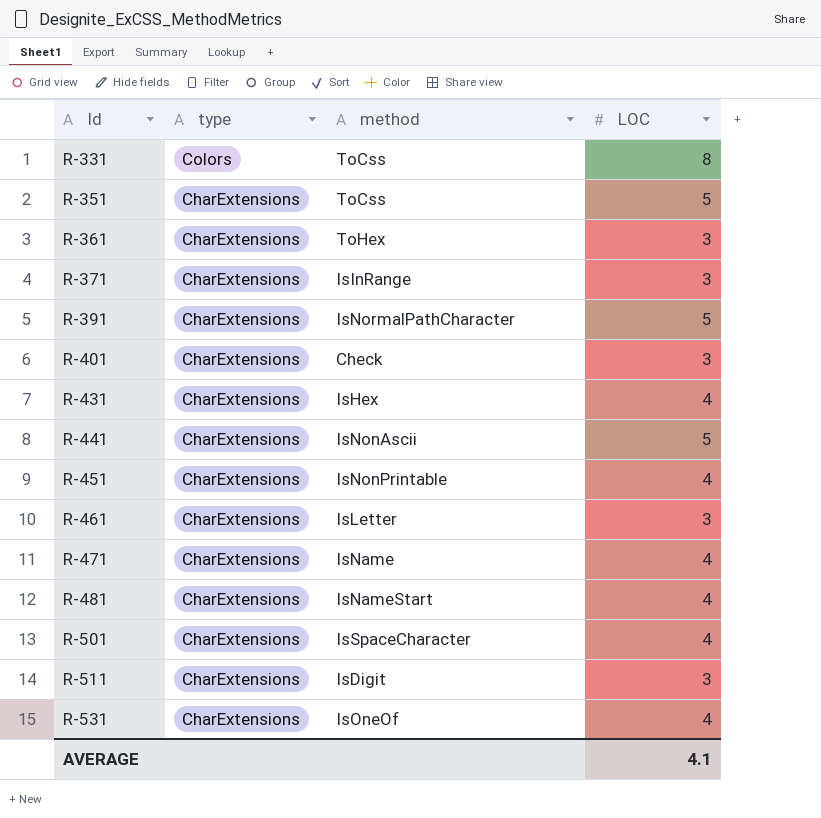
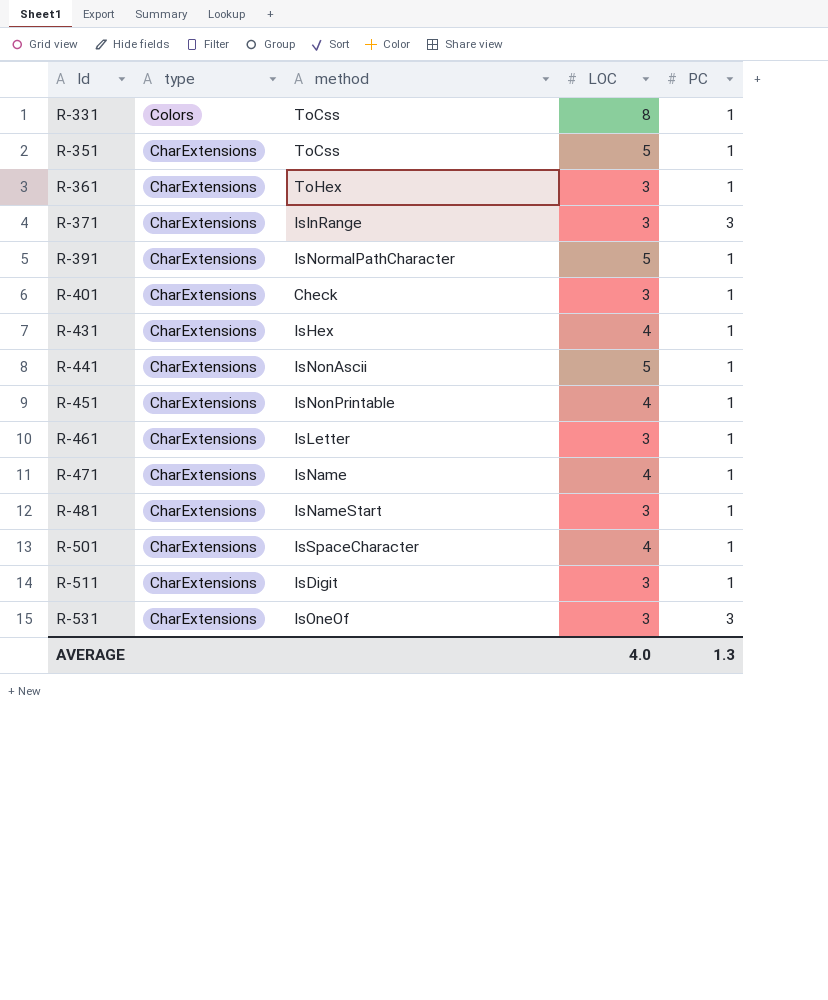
column PC | position: none -> 5
R-481 | LOC: 4 -> 3
R-531 | LOC: 4 -> 3
AVERAGE | LOC: 4.1 -> 4.0

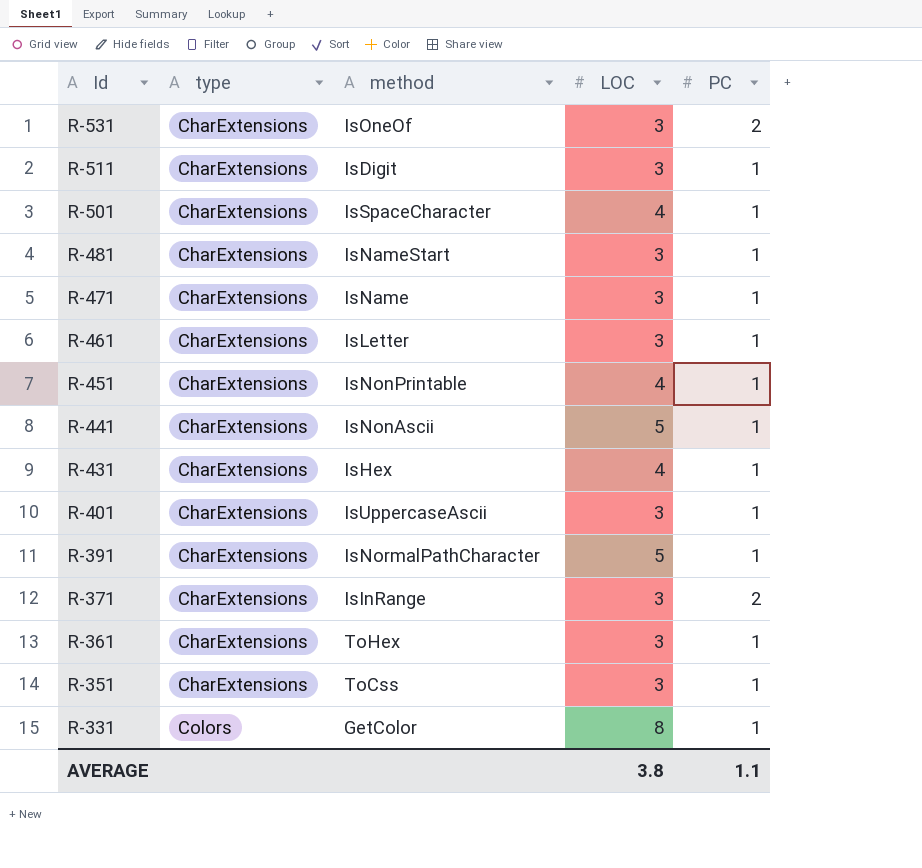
row order: Id ascending -> Id descending
R-531 | PC: 3 -> 2
R-471 | LOC: 4 -> 3
R-401 | method: Check -> IsUppercaseAscii
R-371 | PC: 3 -> 2
R-351 | LOC: 5 -> 3
R-331 | method: ToCss -> GetColor
AVERAGE | LOC: 4.0 -> 3.8
AVERAGE | PC: 1.3 -> 1.1

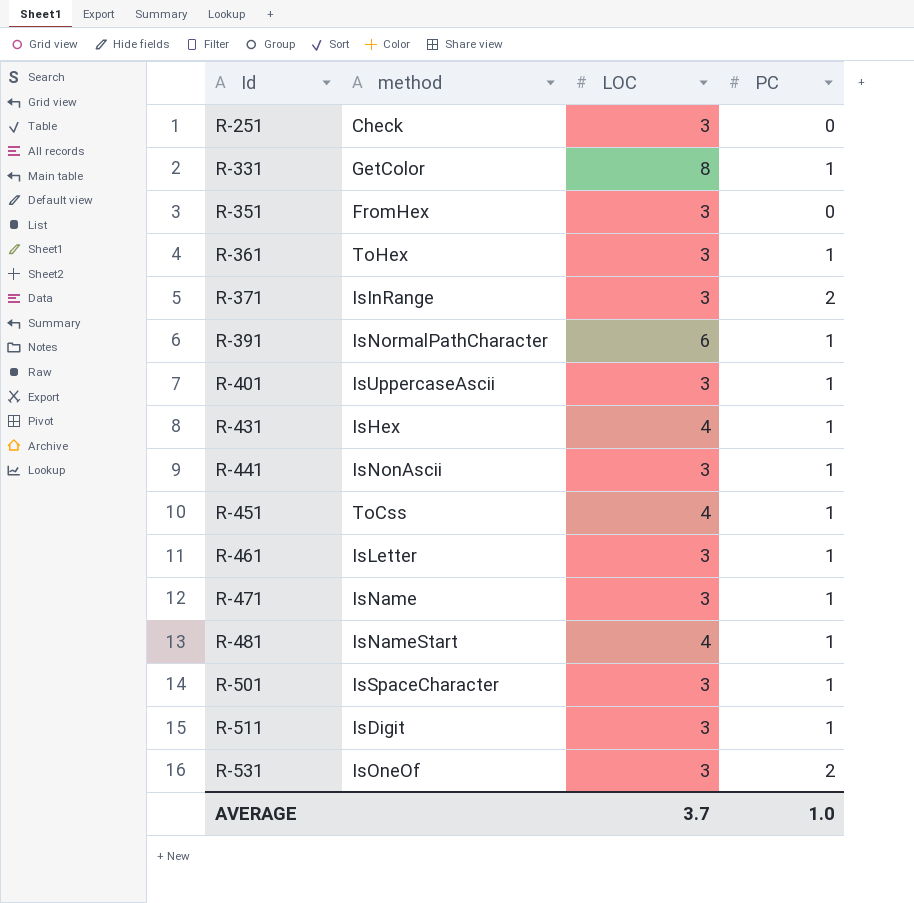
row order: Id descending -> Id ascending
column type | position: 2 -> none
row R-251: none -> Check | 3 | 0
R-351 | method: ToCss -> FromHex
R-351 | PC: 1 -> 0
R-391 | LOC: 5 -> 6
R-441 | LOC: 5 -> 3
R-451 | method: IsNonPrintable -> ToCss
R-481 | LOC: 3 -> 4
R-501 | LOC: 4 -> 3
AVERAGE | LOC: 3.8 -> 3.7
AVERAGE | PC: 1.1 -> 1.0

